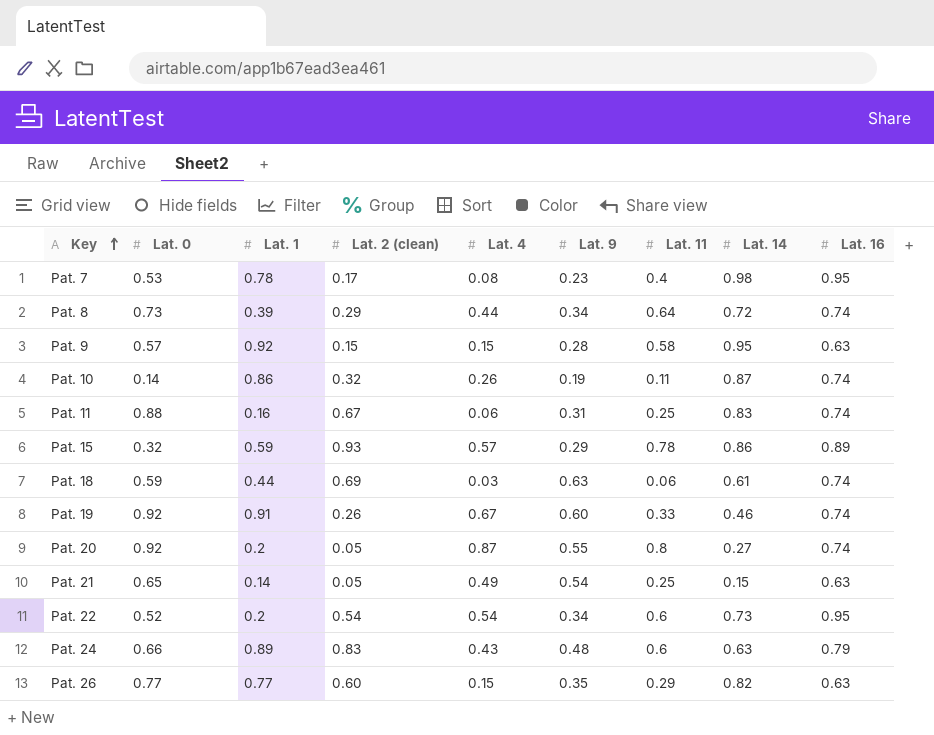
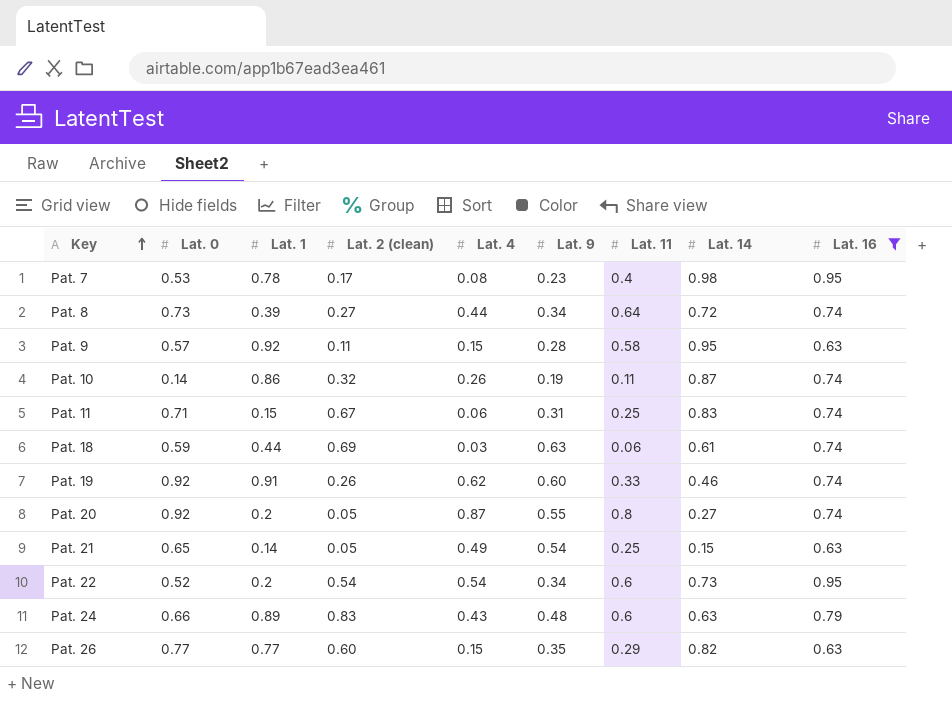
filter: none -> Lat. 16 != 0.89
Pat. 8 | Lat. 2 (clean): 0.29 -> 0.27
Pat. 9 | Lat. 2 (clean): 0.15 -> 0.11
Pat. 11 | Lat. 0: 0.88 -> 0.71
Pat. 11 | Lat. 1: 0.16 -> 0.15
Pat. 19 | Lat. 4: 0.67 -> 0.62

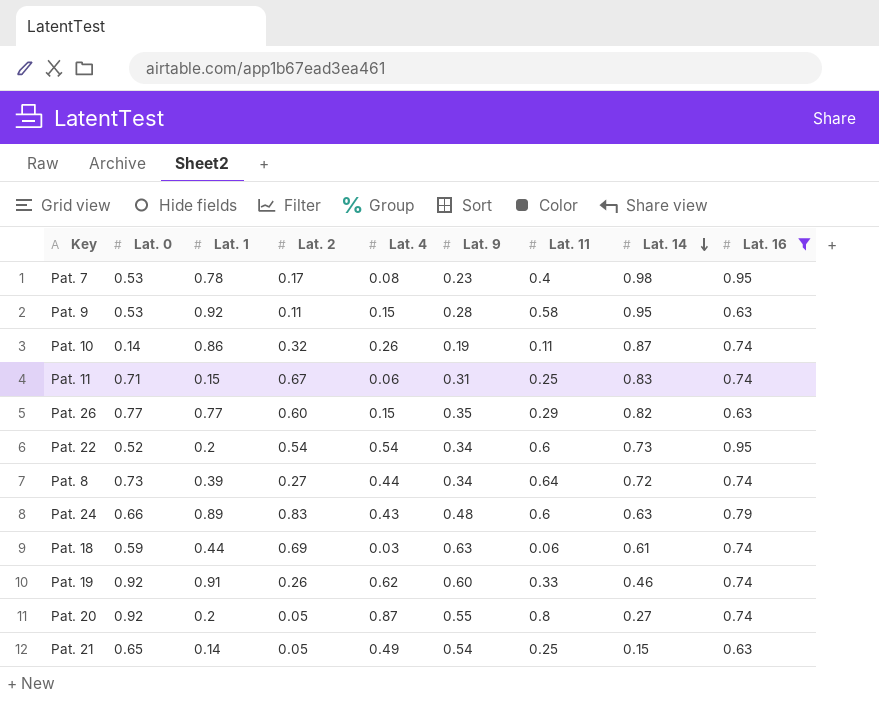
row order: Key ascending -> Lat. 14 descending
column name: Lat. 2 (clean) -> Lat. 2
Pat. 9 | Lat. 0: 0.57 -> 0.53

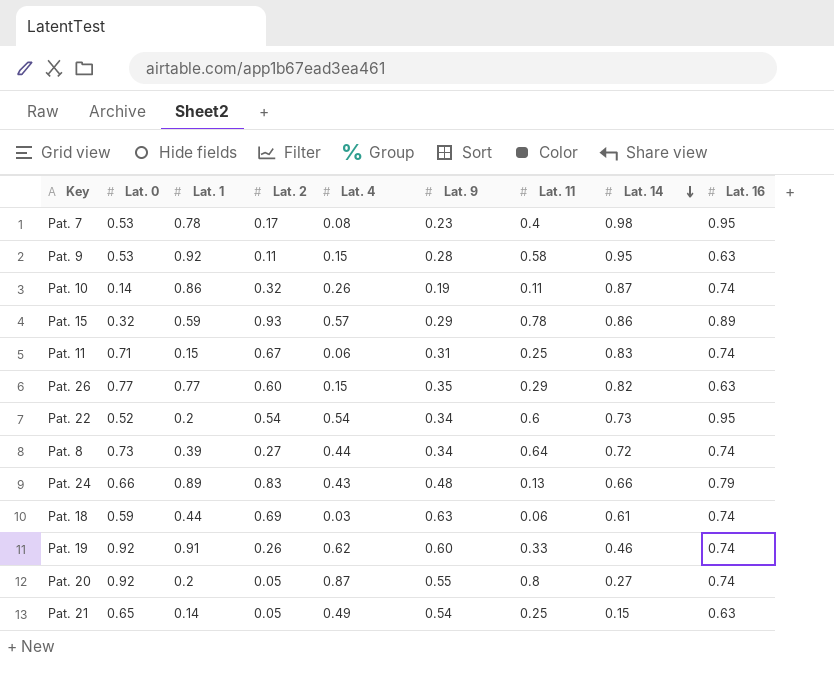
filter: Lat. 16 != 0.89 -> none
Pat. 24 | Lat. 11: 0.6 -> 0.13
Pat. 24 | Lat. 14: 0.63 -> 0.66

